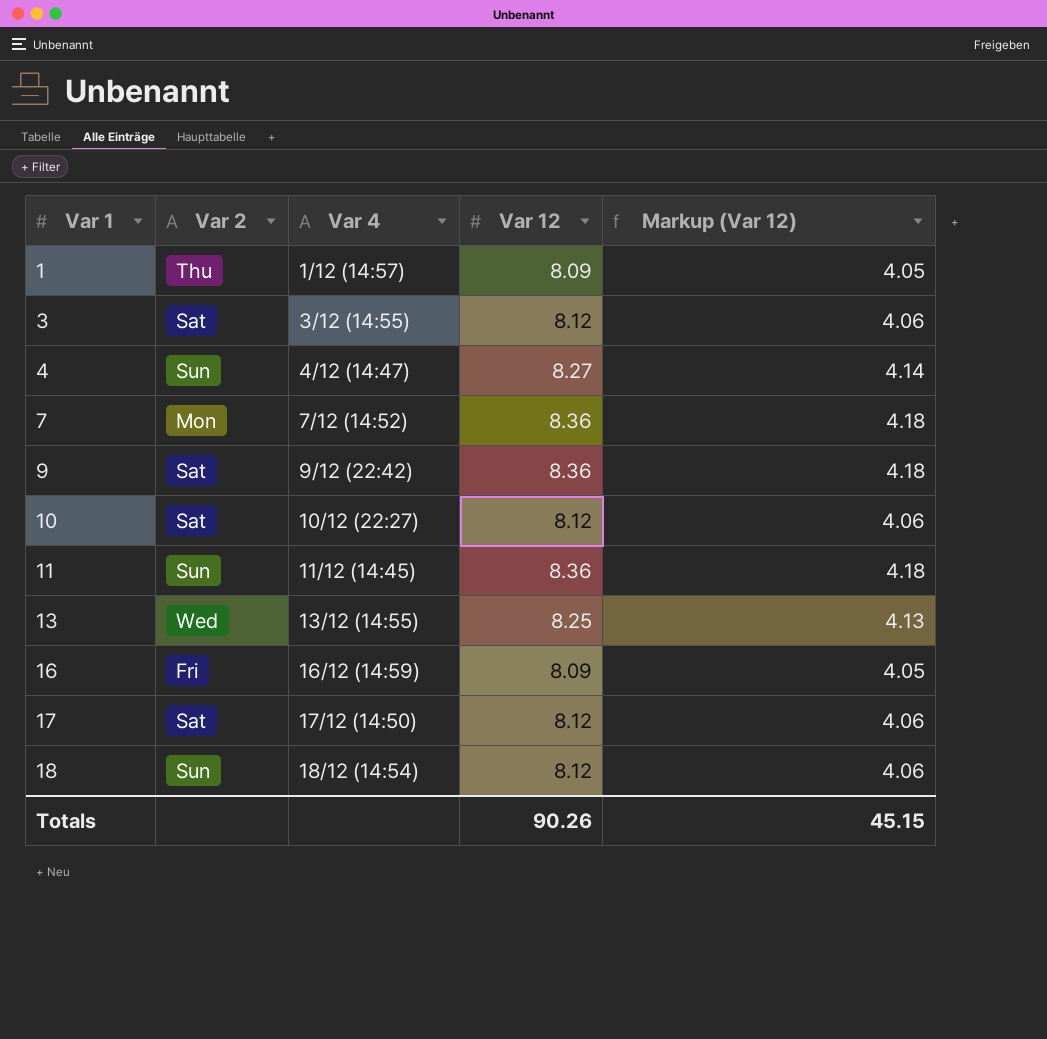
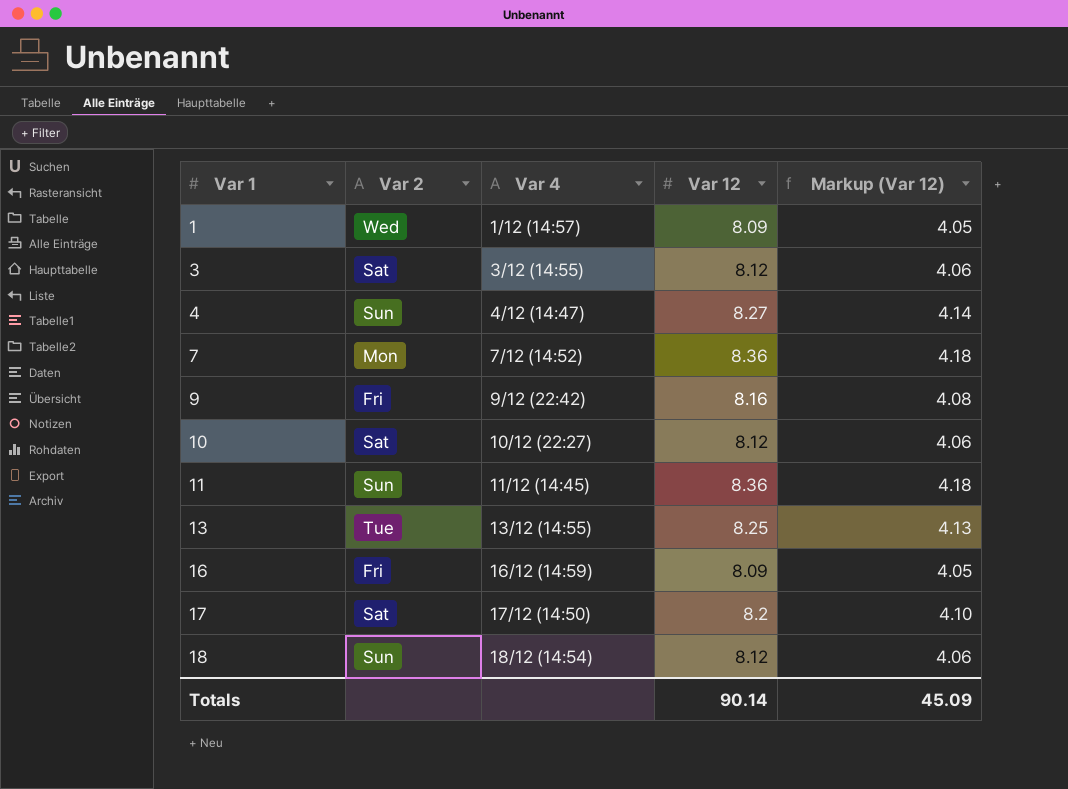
1 | Var 2: Thu -> Wed
9 | Var 2: Sat -> Fri
9 | Var 12: 8.36 -> 8.16
9 | Markup (Var 12): 4.18 -> 4.08
13 | Var 2: Wed -> Tue
17 | Var 12: 8.12 -> 8.2
17 | Markup (Var 12): 4.06 -> 4.10
Totals | Var 12: 90.26 -> 90.14
Totals | Markup (Var 12): 45.15 -> 45.09

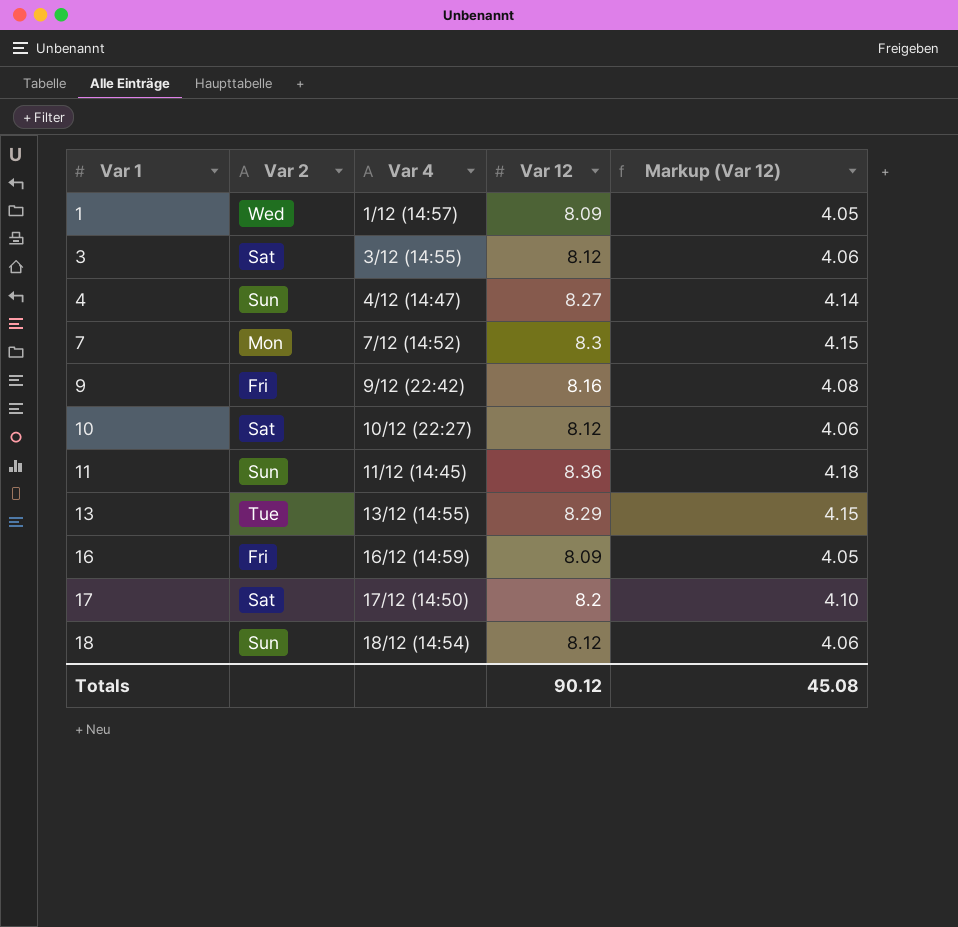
7 | Var 12: 8.36 -> 8.3
7 | Markup (Var 12): 4.18 -> 4.15
13 | Var 12: 8.25 -> 8.29
13 | Markup (Var 12): 4.13 -> 4.15
Totals | Var 12: 90.14 -> 90.12
Totals | Markup (Var 12): 45.09 -> 45.08

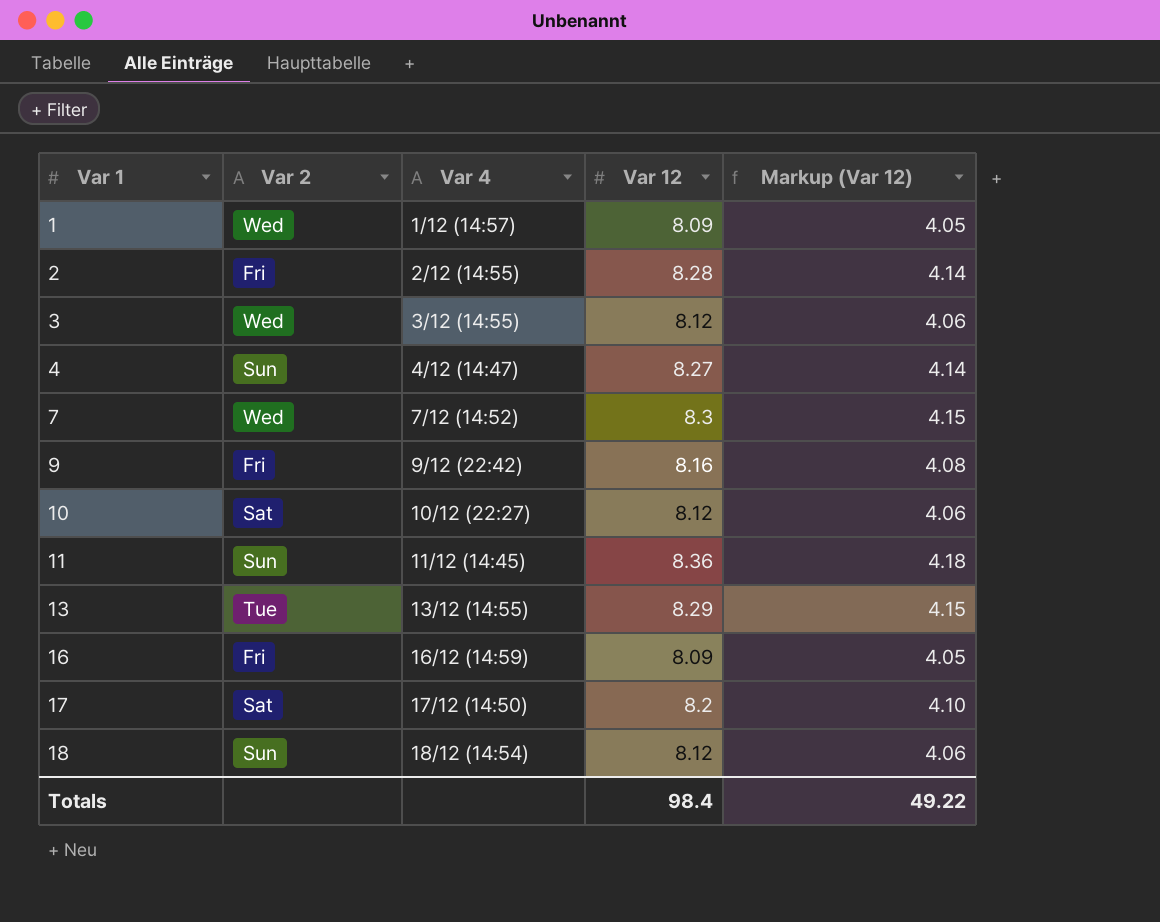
row 2: none -> Fri | 2/12 (14:55) | 8.28 | 4.14
3 | Var 2: Sat -> Wed
7 | Var 2: Mon -> Wed
Totals | Var 12: 90.12 -> 98.4
Totals | Markup (Var 12): 45.08 -> 49.22

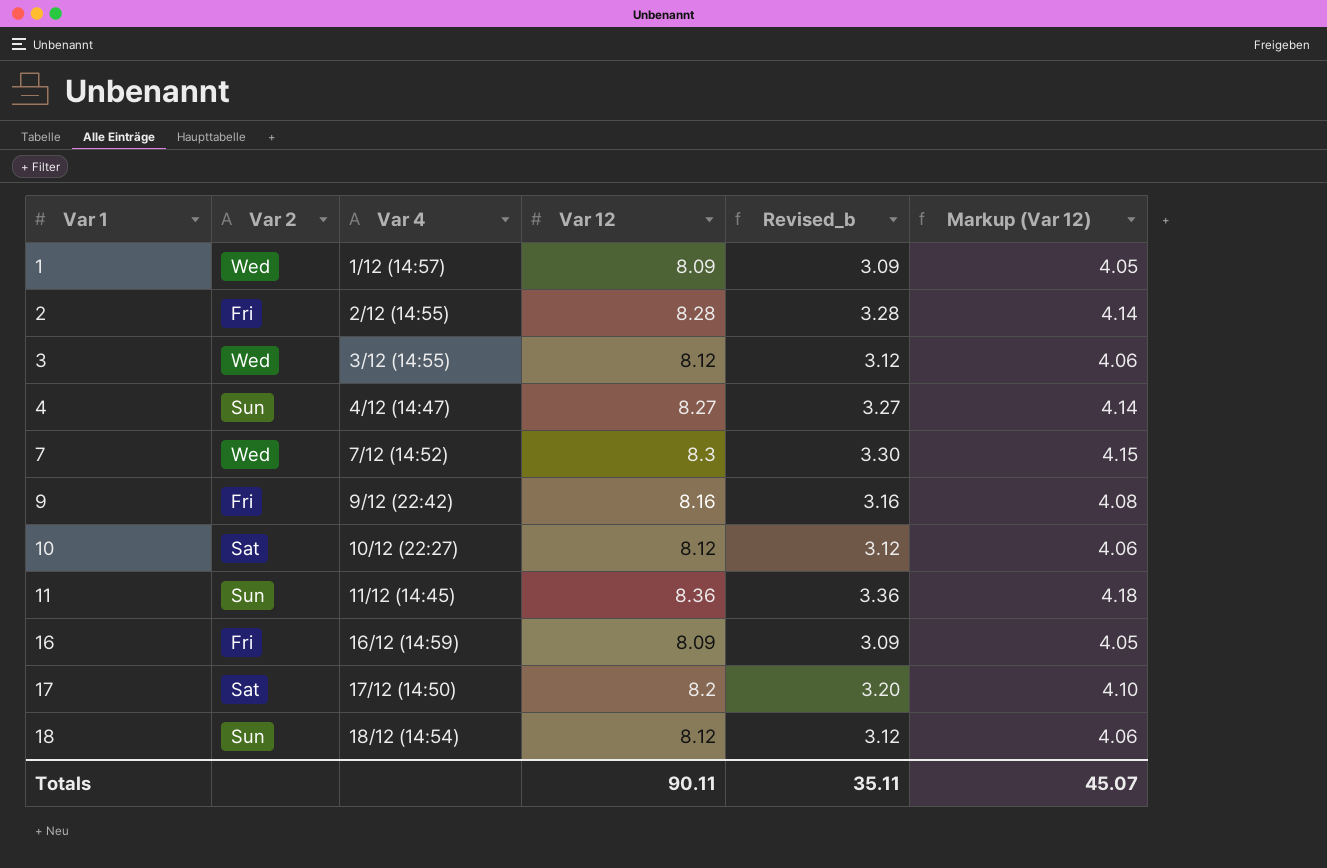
column Revised_b | formula: none -> [Var 12] - 5
row 13: Tue | 13/12 (14:55) | 8.29 | 4.15 -> none
Totals | Var 12: 98.4 -> 90.11
Totals | Markup (Var 12): 49.22 -> 45.07

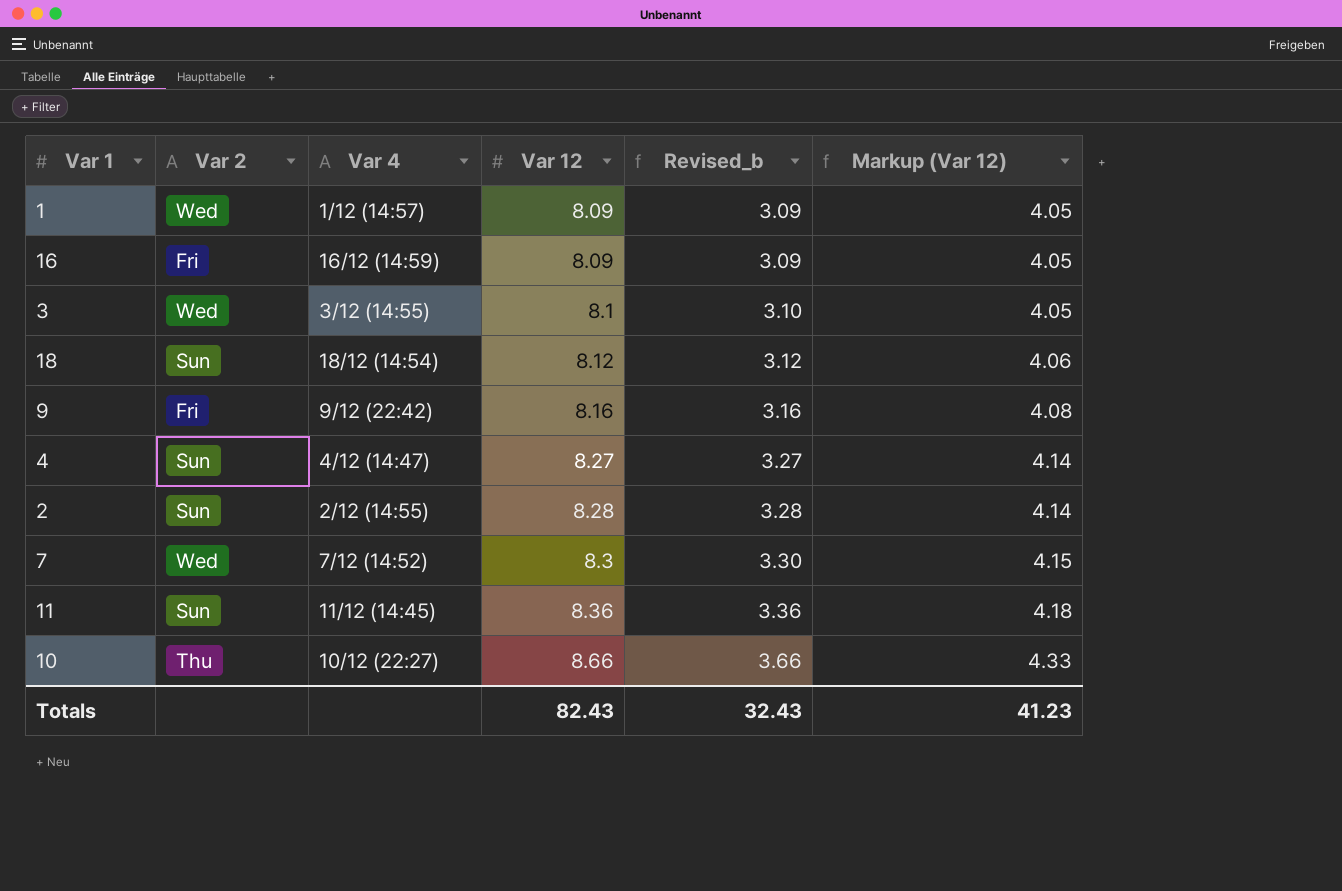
row order: Var 1 ascending -> Var 12 ascending
row 17: Sat | 17/12 (14:50) | 8.2 | 3.20 | 4.10 -> none
3 | Var 12: 8.12 -> 8.1
3 | Revised_b: 3.12 -> 3.10
3 | Markup (Var 12): 4.06 -> 4.05
2 | Var 2: Fri -> Sun
10 | Var 2: Sat -> Thu
10 | Var 12: 8.12 -> 8.66
10 | Revised_b: 3.12 -> 3.66
10 | Markup (Var 12): 4.06 -> 4.33
Totals | Var 12: 90.11 -> 82.43
Totals | Revised_b: 35.11 -> 32.43
Totals | Markup (Var 12): 45.07 -> 41.23

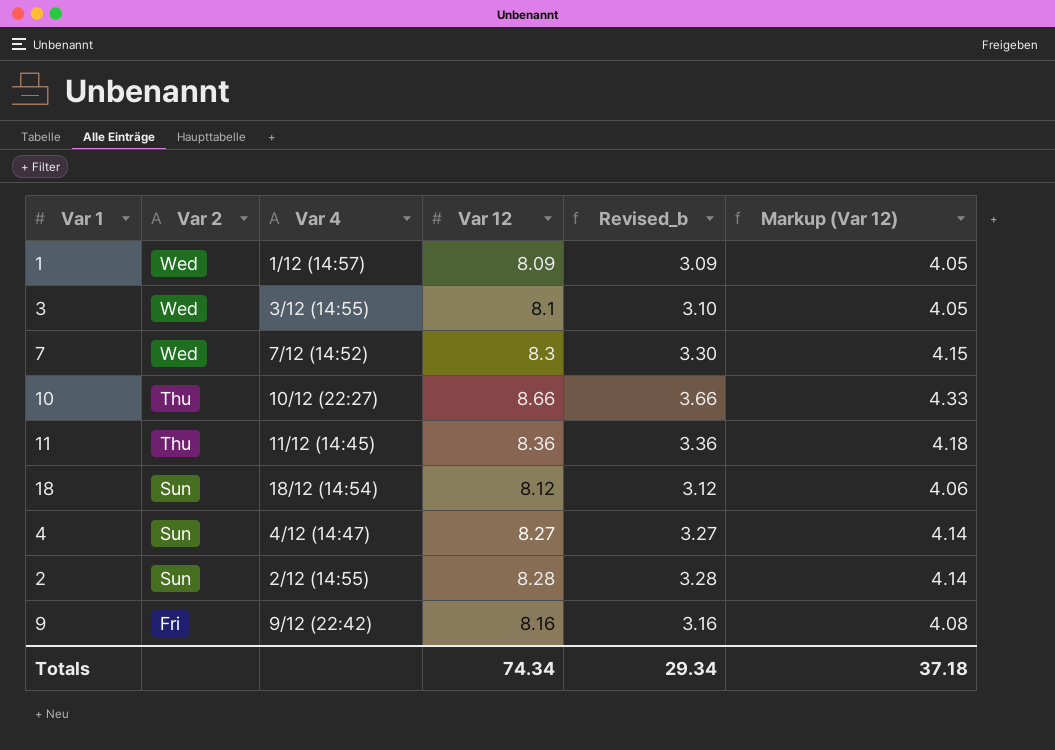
row order: Var 12 ascending -> Var 2 descending
row 16: Fri | 16/12 (14:59) | 8.09 | 3.09 | 4.05 -> none
11 | Var 2: Sun -> Thu
Totals | Var 12: 82.43 -> 74.34
Totals | Revised_b: 32.43 -> 29.34
Totals | Markup (Var 12): 41.23 -> 37.18

